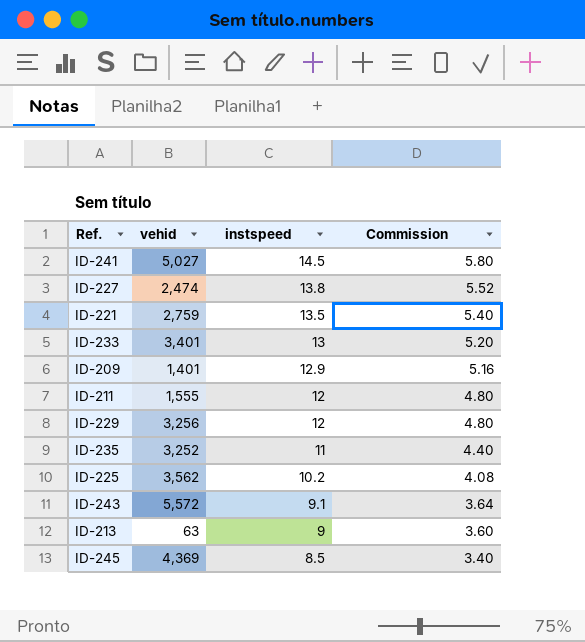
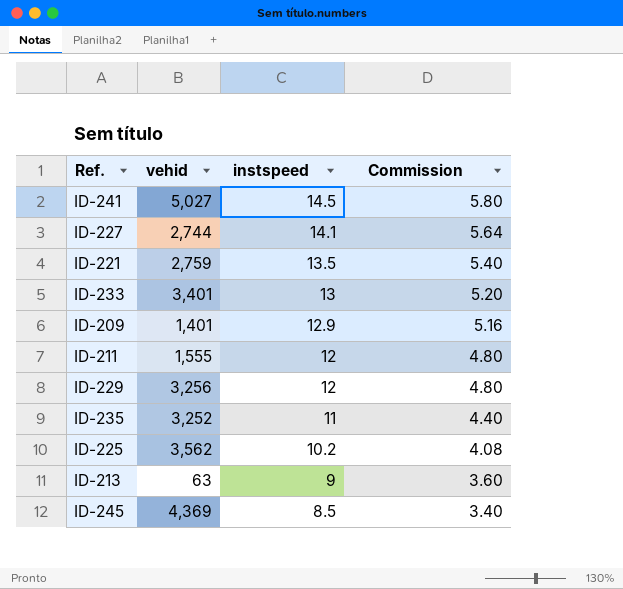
row ID-243: 5,572 | 9.1 | 3.64 -> none
ID-227 | vehid: 2,474 -> 2,744
ID-227 | instspeed: 13.8 -> 14.1
ID-227 | Commission: 5.52 -> 5.64

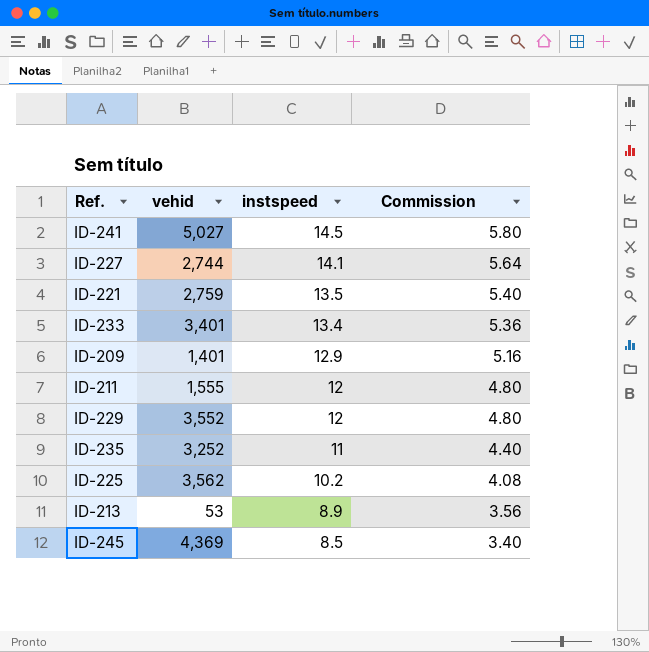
ID-233 | instspeed: 13 -> 13.4
ID-233 | Commission: 5.20 -> 5.36
ID-229 | vehid: 3,256 -> 3,552
ID-213 | vehid: 63 -> 53
ID-213 | instspeed: 9 -> 8.9
ID-213 | Commission: 3.60 -> 3.56

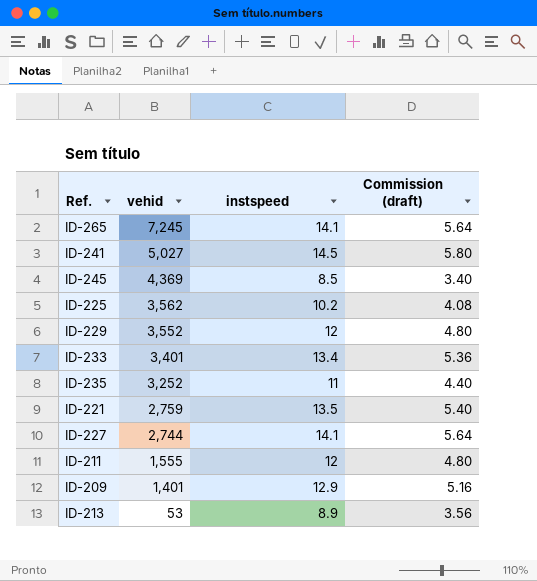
row order: instspeed descending -> vehid descending
column name: Commission -> Commission (draft)
row ID-265: none -> 7,245 | 14.1 | 5.64

